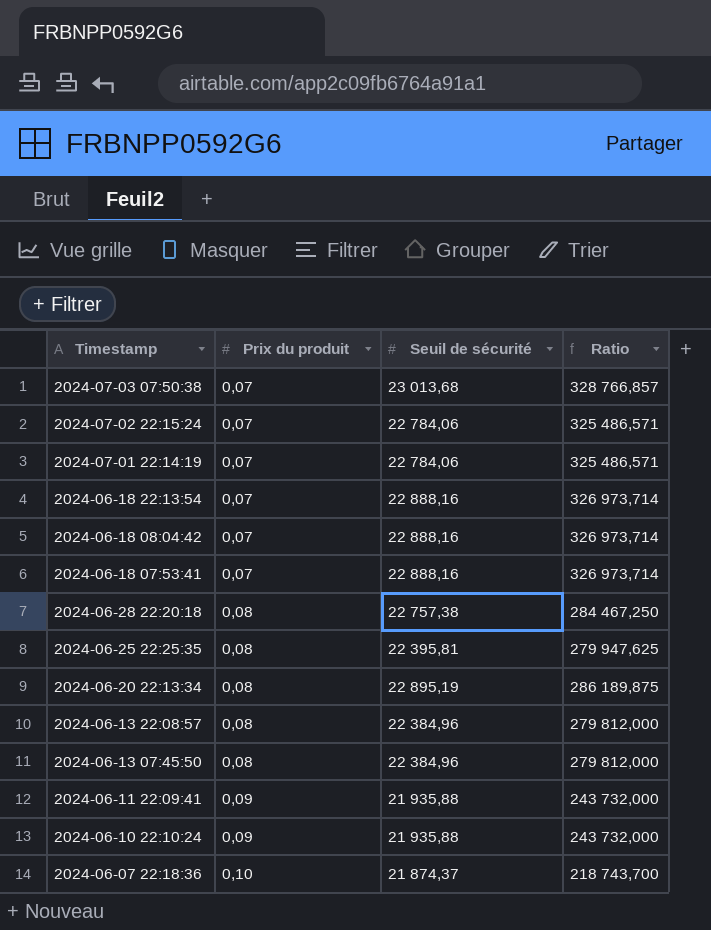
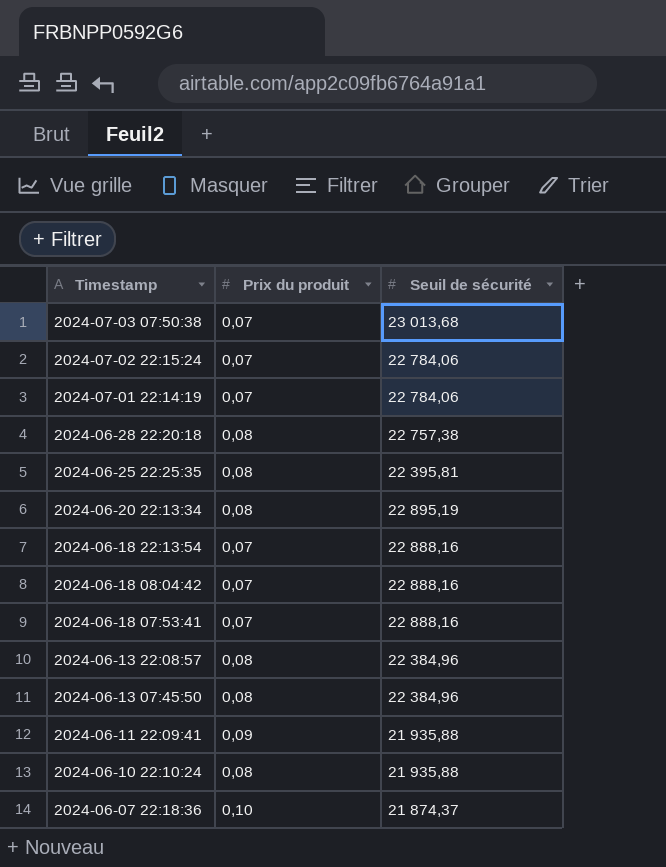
row order: Prix du produit ascending -> Timestamp descending
column Ratio | formula: [Seuil de sécurité] / [Prix du produit] -> none
2024-06-10 22:10:24 | Prix du produit: 0,09 -> 0,08

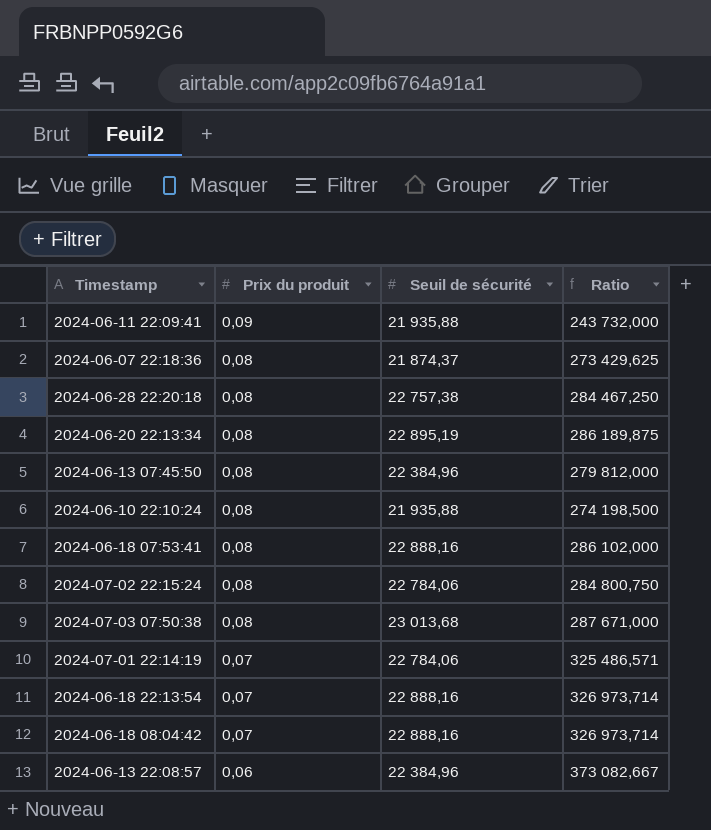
row order: Timestamp descending -> Prix du produit descending
column Ratio | formula: none -> [Seuil de sécurité] / [Prix du produit]
row 2024-06-25 22:25:35: 0,08 | 22 395,81 -> none
2024-06-07 22:18:36 | Prix du produit: 0,10 -> 0,08
2024-06-18 07:53:41 | Prix du produit: 0,07 -> 0,08
2024-07-02 22:15:24 | Prix du produit: 0,07 -> 0,08
2024-07-03 07:50:38 | Prix du produit: 0,07 -> 0,08
2024-06-13 22:08:57 | Prix du produit: 0,08 -> 0,06

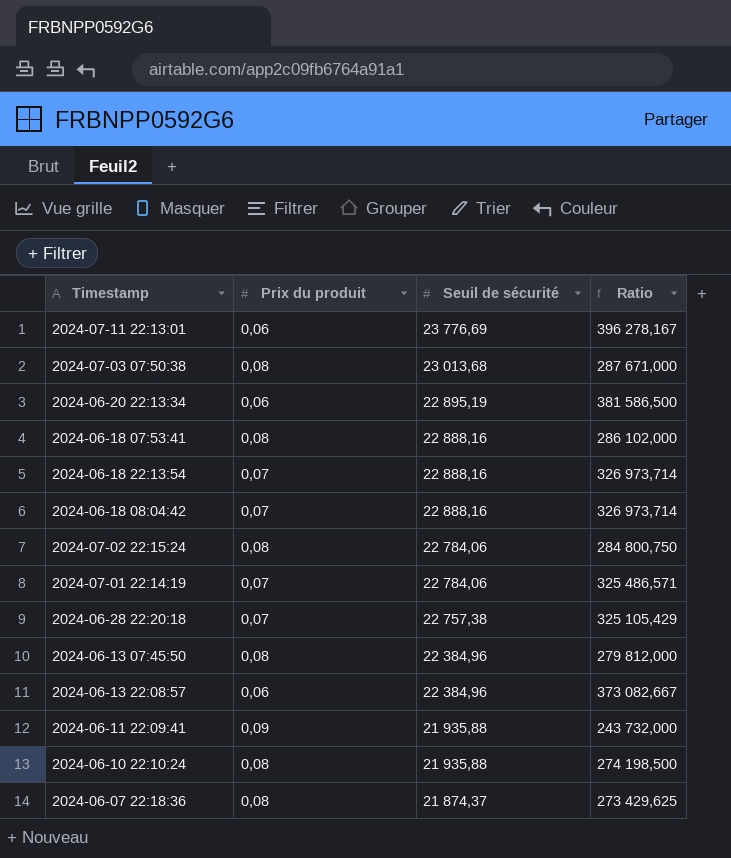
row order: Prix du produit descending -> Seuil de sécurité descending
row 2024-07-11 22:13:01: none -> 0,06 | 23 776,69 | 396 278,167
2024-06-20 22:13:34 | Prix du produit: 0,08 -> 0,06
2024-06-20 22:13:34 | Ratio: 286 189,875 -> 381 586,500
2024-06-28 22:20:18 | Prix du produit: 0,08 -> 0,07
2024-06-28 22:20:18 | Ratio: 284 467,250 -> 325 105,429

